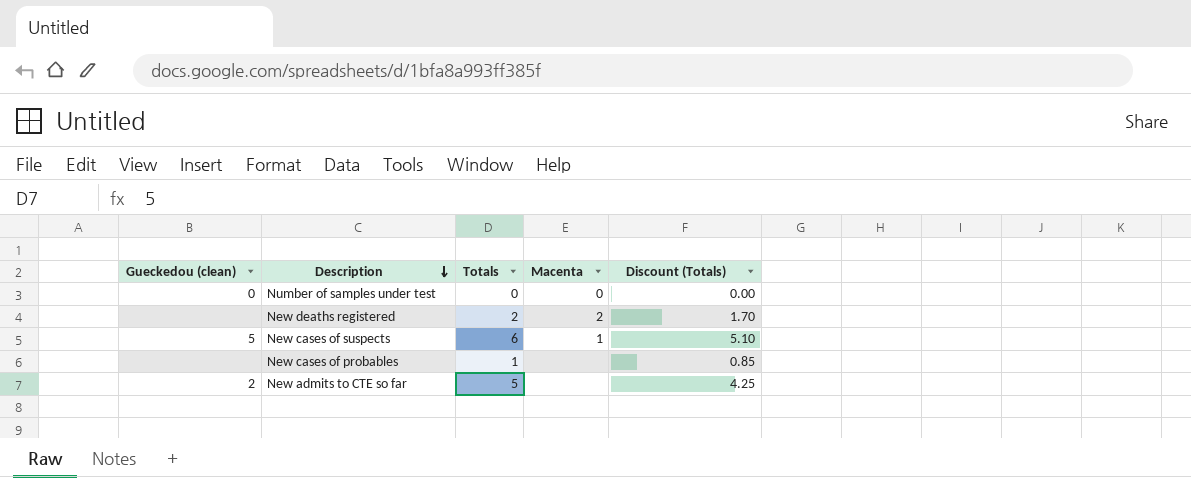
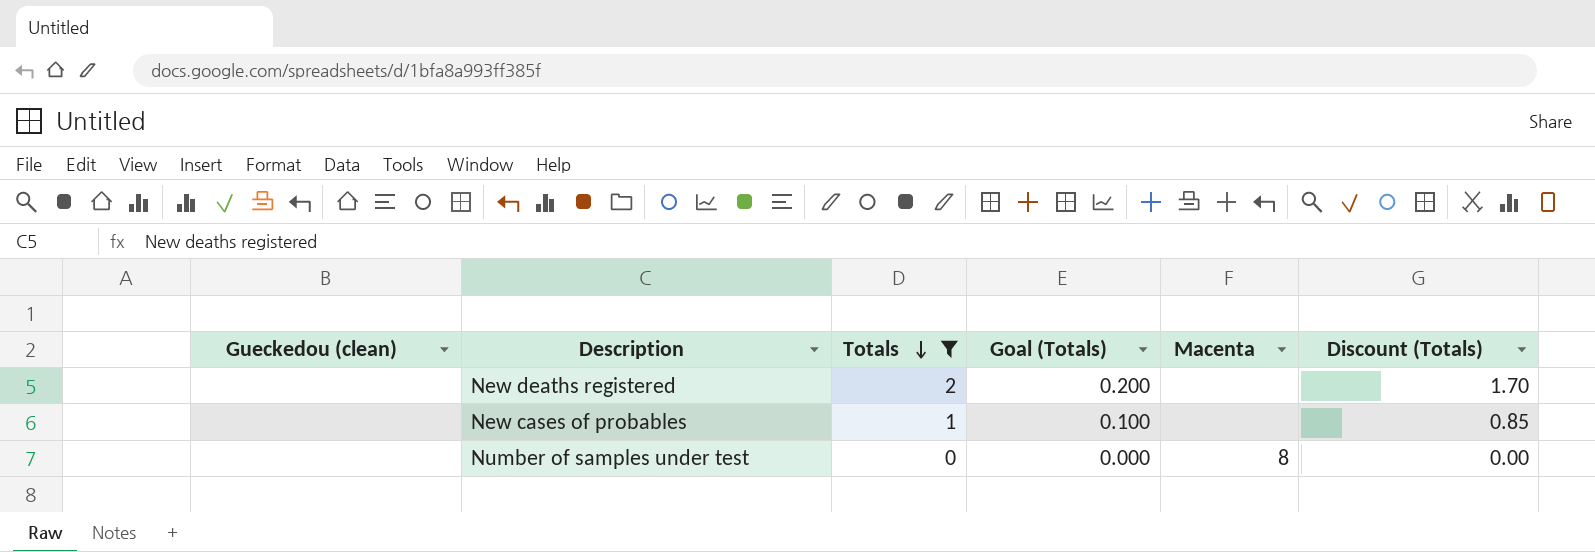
filter: none -> Totals <= 2
row order: Description descending -> Totals descending
column Goal (Totals) | formula: none -> [Totals] * 0.1
New deaths registered | Macenta: 2 -> none
Number of samples under test | Gueckedou (clean): 0 -> none
Number of samples under test | Macenta: 0 -> 8

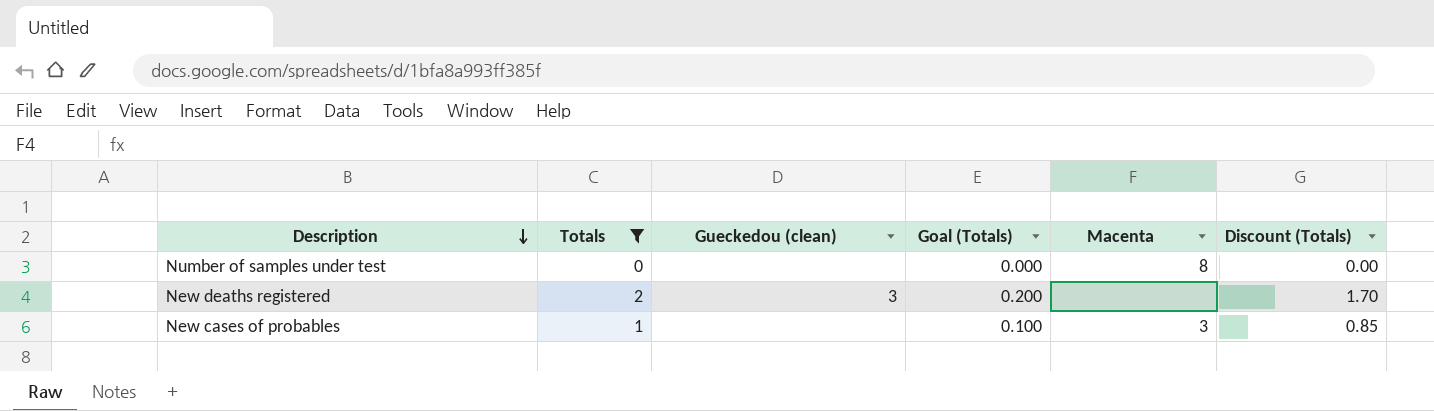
row order: Totals descending -> Description descending
column Gueckedou (clean) | position: 1 -> 3
New deaths registered | Gueckedou (clean): none -> 3
New cases of probables | Macenta: none -> 3

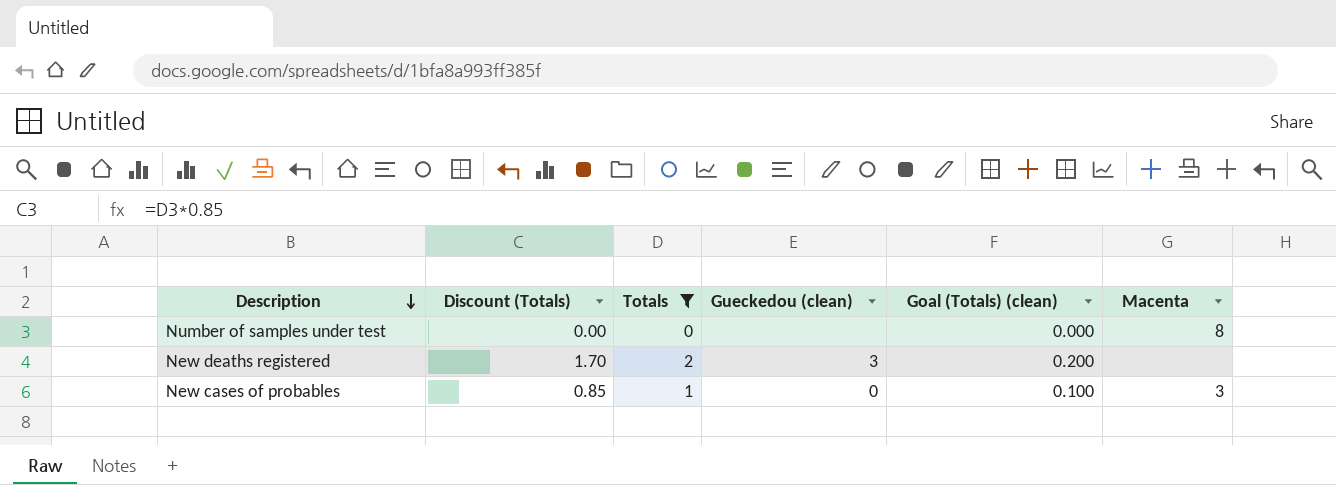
column Discount (Totals) | position: 6 -> 2
column name: Goal (Totals) -> Goal (Totals) (clean)
New cases of probables | Gueckedou (clean): none -> 0

